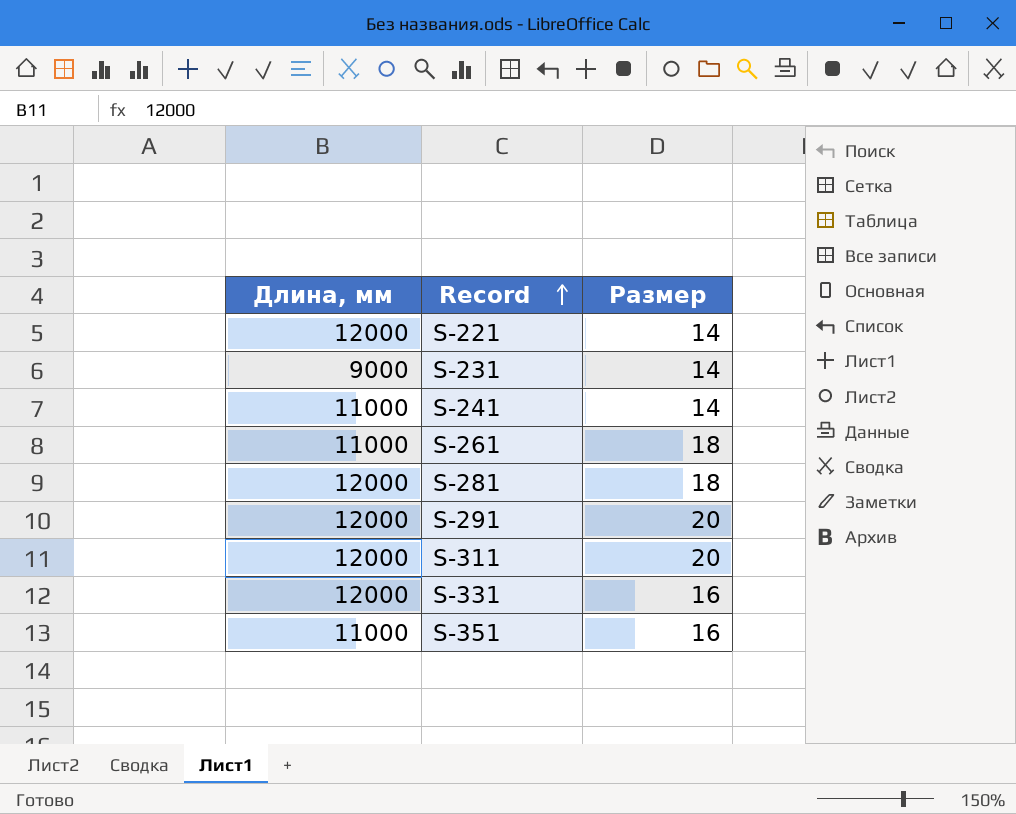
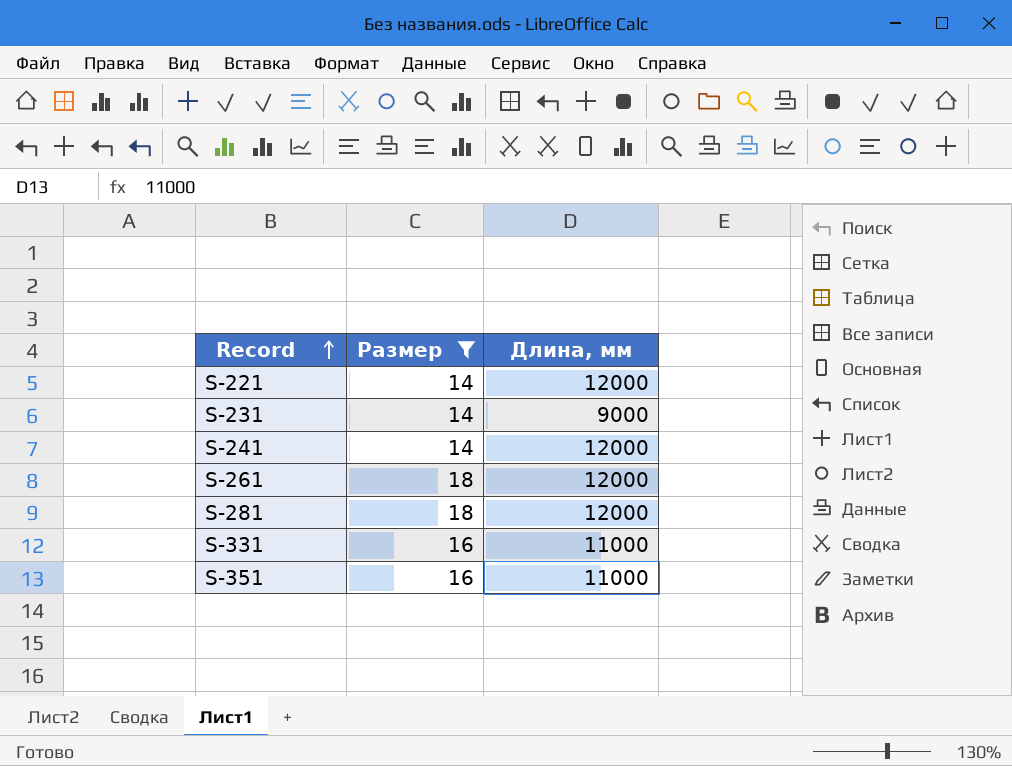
filter: none -> Размер != 20
column Длина, мм | position: 1 -> 3
S-241 | Длина, мм: 11000 -> 12000
S-261 | Длина, мм: 11000 -> 12000
S-331 | Длина, мм: 12000 -> 11000

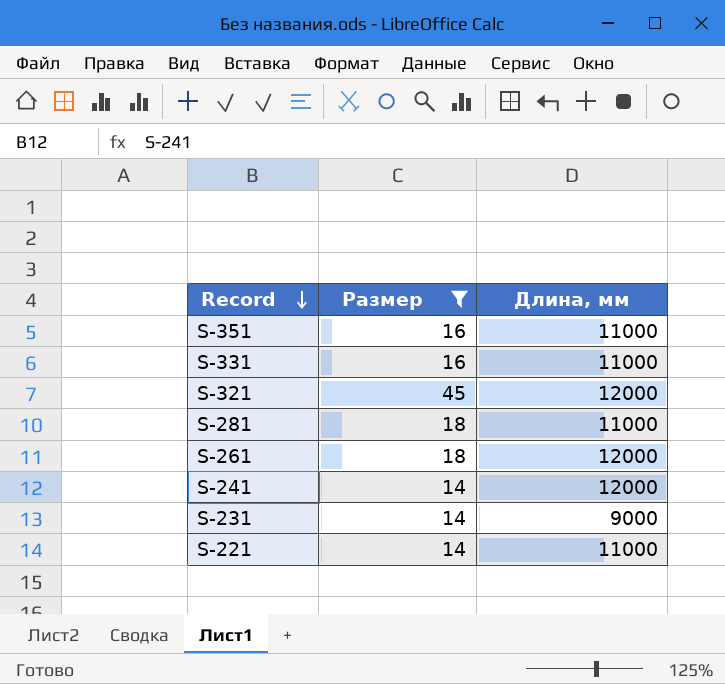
row order: Record ascending -> Record descending
row S-321: none -> 45 | 12000
S-281 | Длина, мм: 12000 -> 11000
S-221 | Длина, мм: 12000 -> 11000

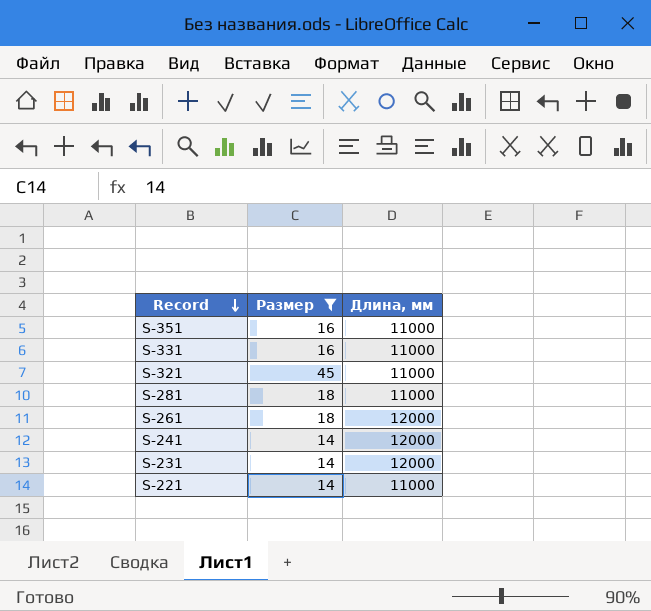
S-321 | Длина, мм: 12000 -> 11000
S-231 | Длина, мм: 9000 -> 12000

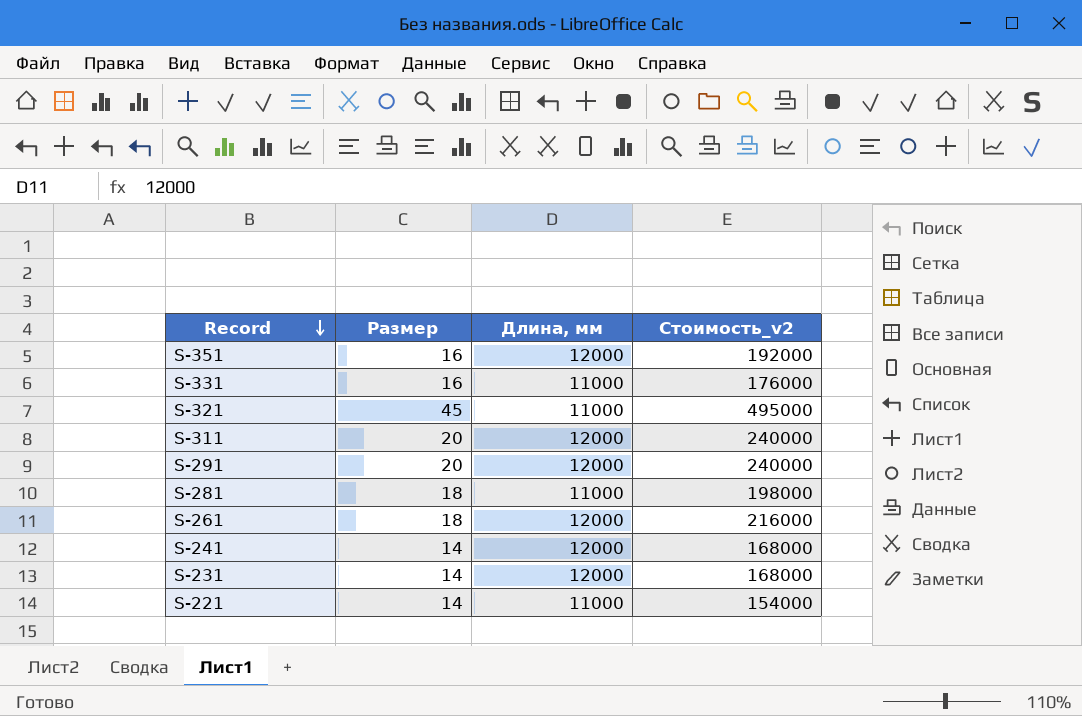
filter: Размер != 20 -> none
column Стоимость_v2 | formula: none -> [Размер] * [Длина, мм]
S-351 | Длина, мм: 11000 -> 12000

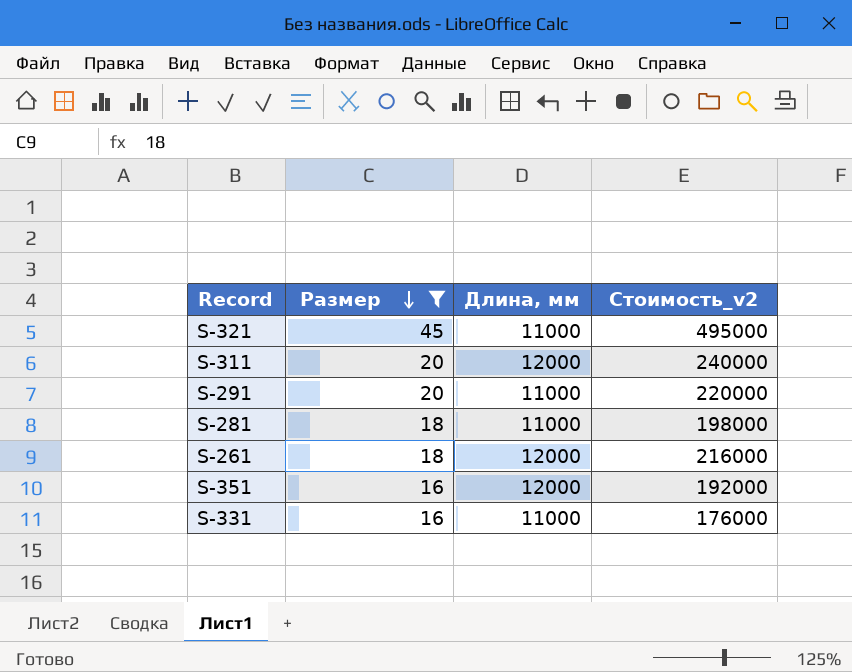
filter: none -> Размер != 14
row order: Record descending -> Размер descending
S-291 | Длина, мм: 12000 -> 11000
S-291 | Стоимость_v2: 240000 -> 220000

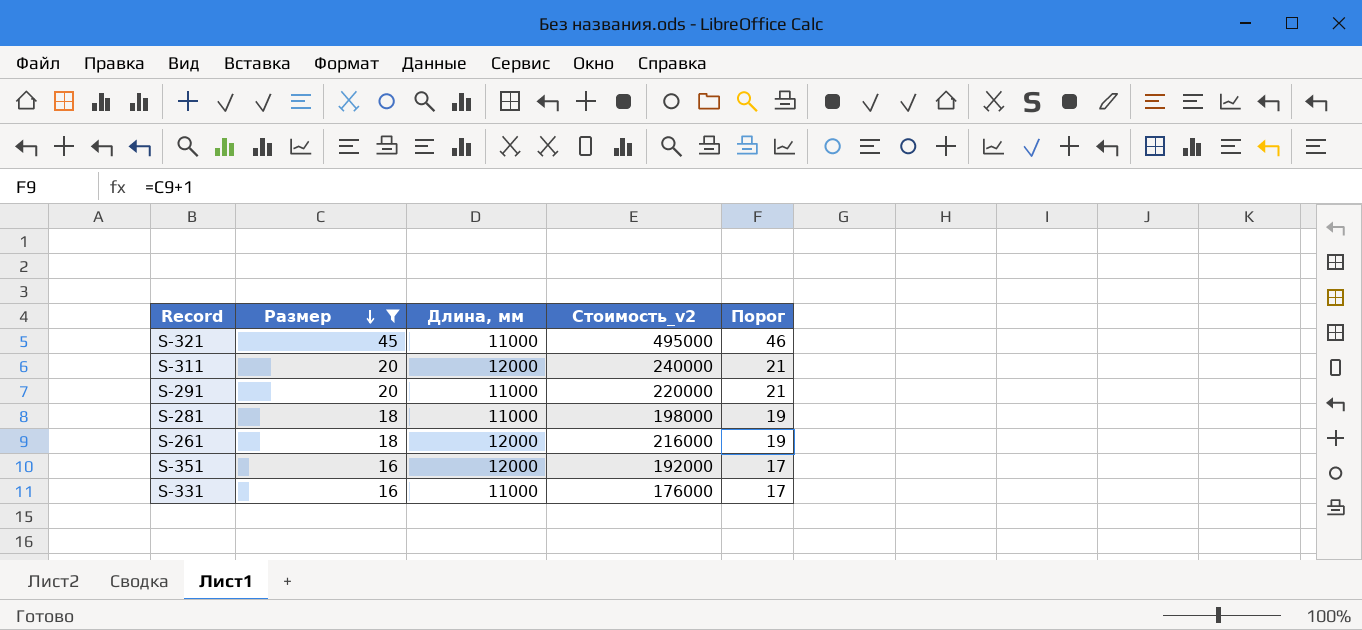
column Порог | formula: none -> [Размер] + 1

